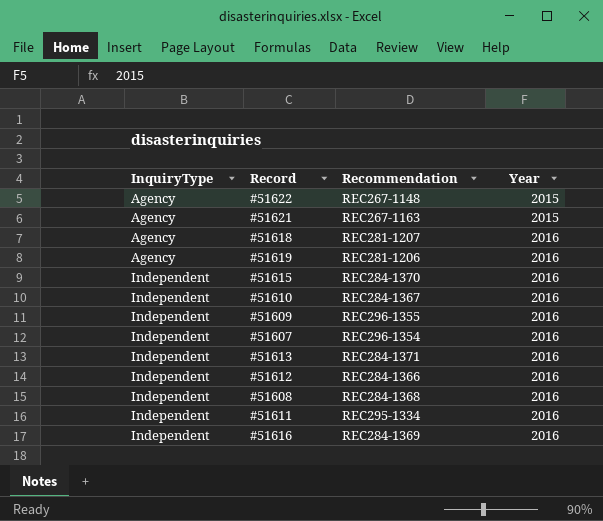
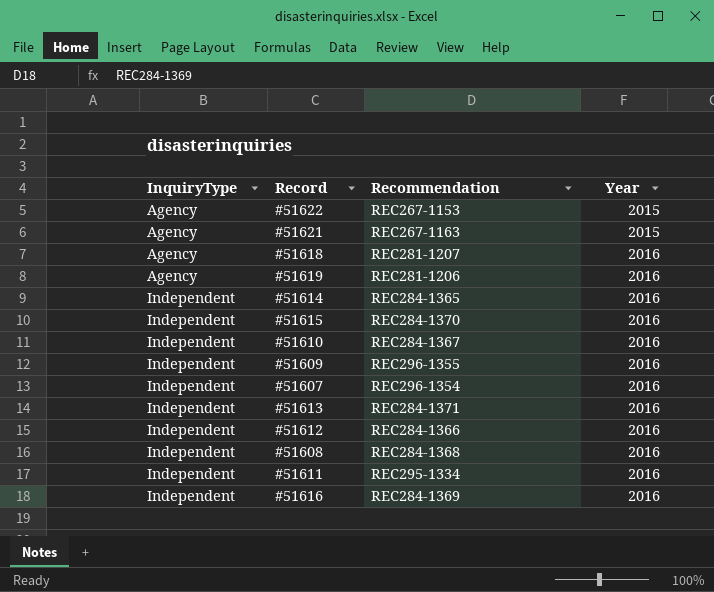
#51622 | Recommendation: REC267-1148 -> REC267-1153
row #51614: none -> Independent | REC284-1365 | 2016

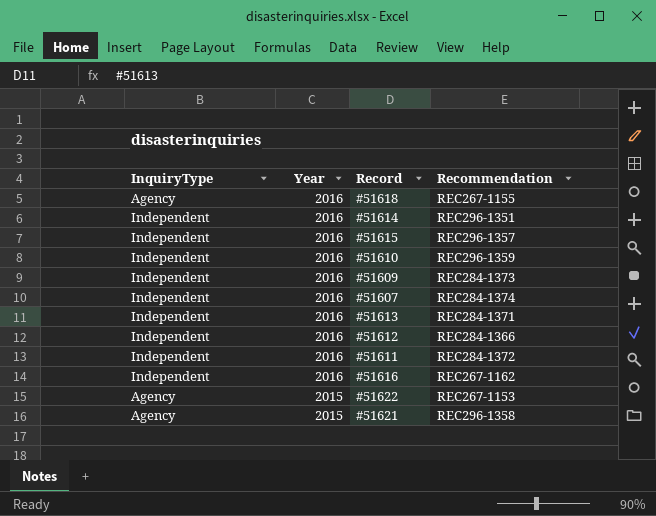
row order: InquiryType ascending -> Year descending
column Year | position: 4 -> 2
row #51619: Agency | REC281-1206 | 2016 -> none
row #51608: Independent | REC284-1368 | 2016 -> none
#51618 | Recommendation: REC281-1207 -> REC267-1155
#51614 | Recommendation: REC284-1365 -> REC296-1351
#51615 | Recommendation: REC284-1370 -> REC296-1357
#51610 | Recommendation: REC284-1367 -> REC296-1359
#51609 | Recommendation: REC296-1355 -> REC284-1373
#51607 | Recommendation: REC296-1354 -> REC284-1374
#51611 | Recommendation: REC295-1334 -> REC284-1372
#51616 | Recommendation: REC284-1369 -> REC267-1162
#51621 | Recommendation: REC267-1163 -> REC296-1358

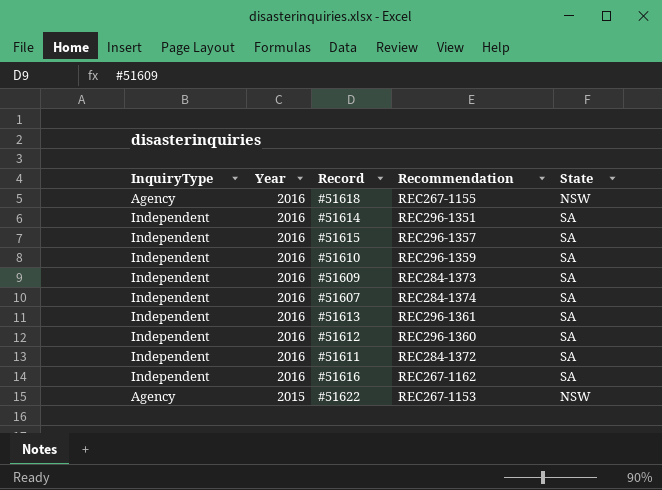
column State | position: none -> 5
row #51621: Agency | 2015 | REC296-1358 -> none
#51613 | Recommendation: REC284-1371 -> REC296-1361
#51612 | Recommendation: REC284-1366 -> REC296-1360

